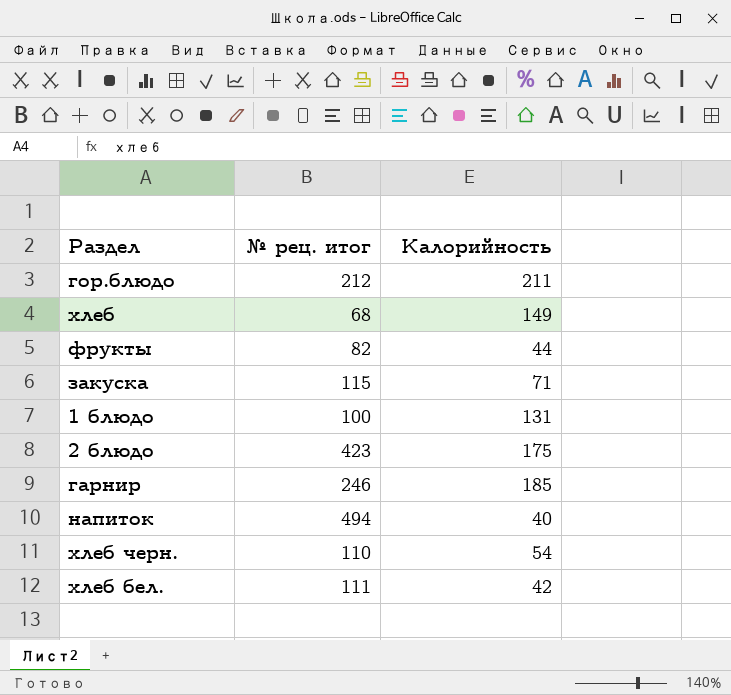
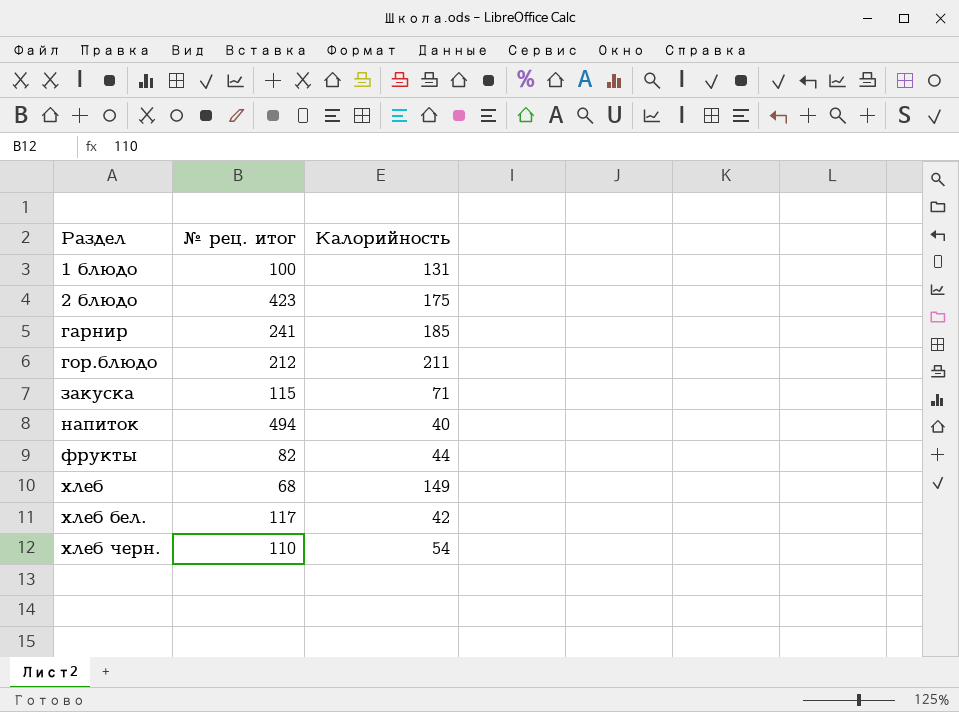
row order: none -> Раздел ascending
гарнир | № рец. итог: 246 -> 241
хлеб бел. | № рец. итог: 111 -> 117

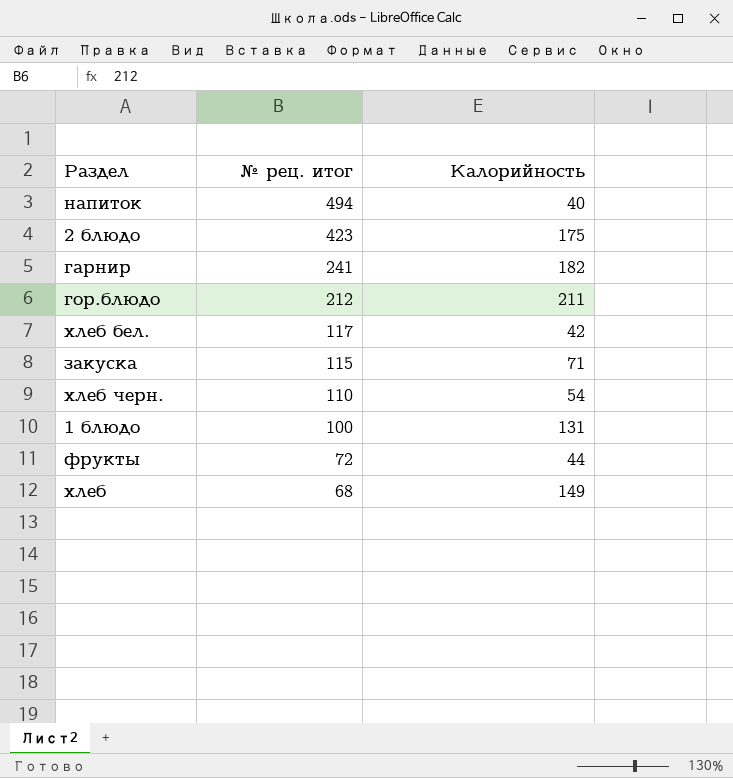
row order: Раздел ascending -> № рец. итог descending
гарнир | Калорийность: 185 -> 182
фрукты | № рец. итог: 82 -> 72

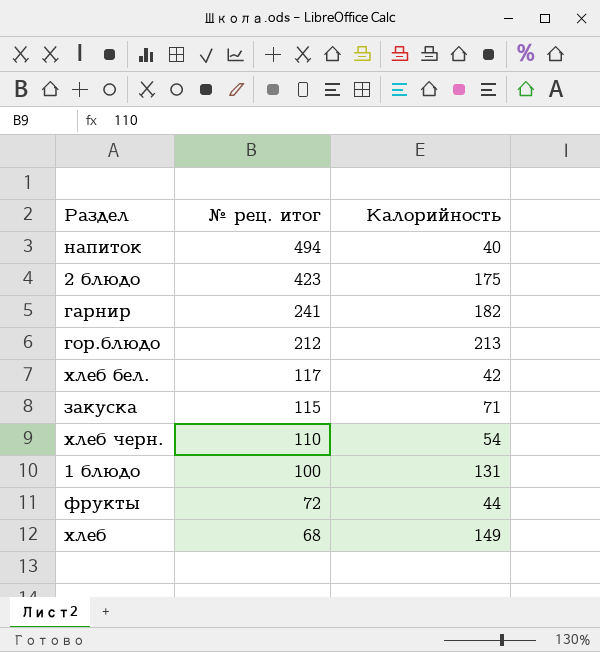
гор.блюдо | Калорийность: 211 -> 213

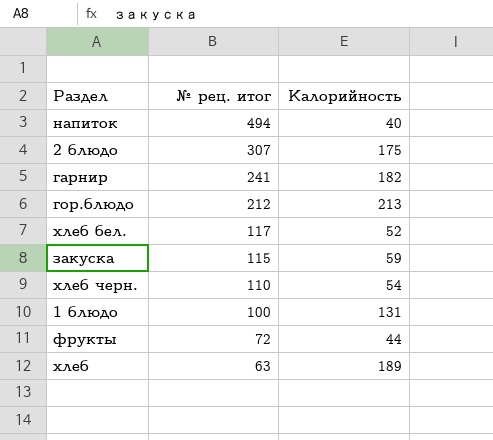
2 блюдо | № рец. итог: 423 -> 307
хлеб бел. | Калорийность: 42 -> 52
закуска | Калорийность: 71 -> 59
хлеб | № рец. итог: 68 -> 63
хлеб | Калорийность: 149 -> 189

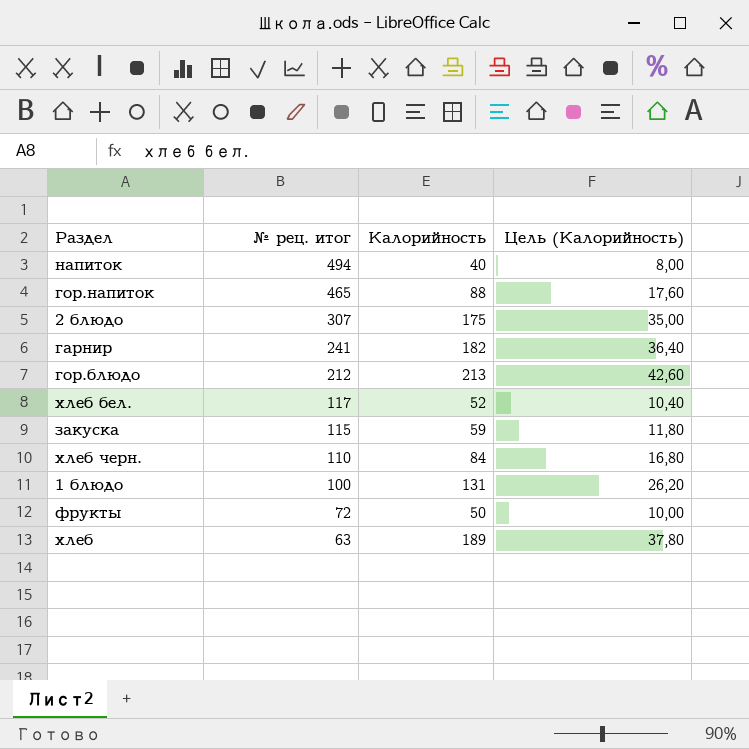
column Цель (Калорийность) | formula: none -> [Калорийность] * 0,2
row гор.напиток: none -> 465 | 88 | 17,60
хлеб черн. | Калорийность: 54 -> 84
фрукты | Калорийность: 44 -> 50

